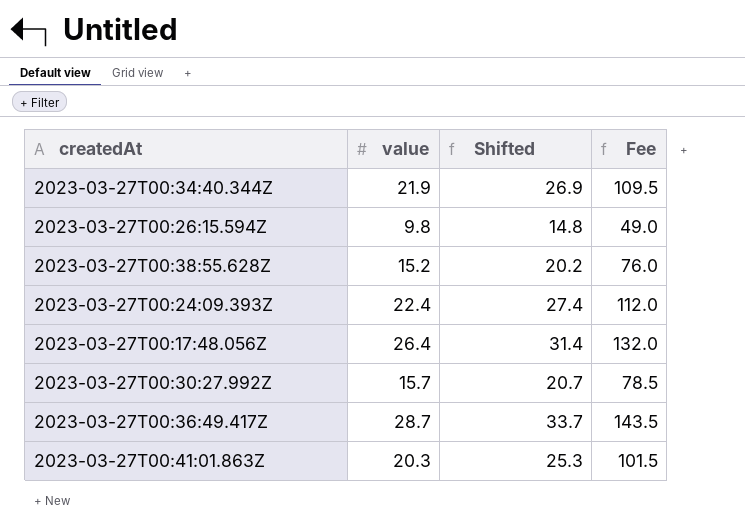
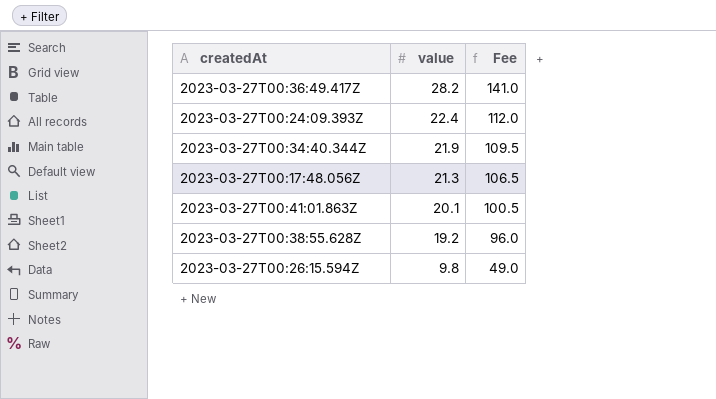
row order: none -> value descending
column Shifted | formula: [value] + 5 -> none
row 2023-03-27T00:30:27.992Z: 15.7 | 20.7 | 78.5 -> none
2023-03-27T00:36:49.417Z | value: 28.7 -> 28.2
2023-03-27T00:36:49.417Z | Fee: 143.5 -> 141.0
2023-03-27T00:17:48.056Z | value: 26.4 -> 21.3
2023-03-27T00:17:48.056Z | Fee: 132.0 -> 106.5
2023-03-27T00:41:01.863Z | value: 20.3 -> 20.1
2023-03-27T00:41:01.863Z | Fee: 101.5 -> 100.5
2023-03-27T00:38:55.628Z | value: 15.2 -> 19.2
2023-03-27T00:38:55.628Z | Fee: 76.0 -> 96.0

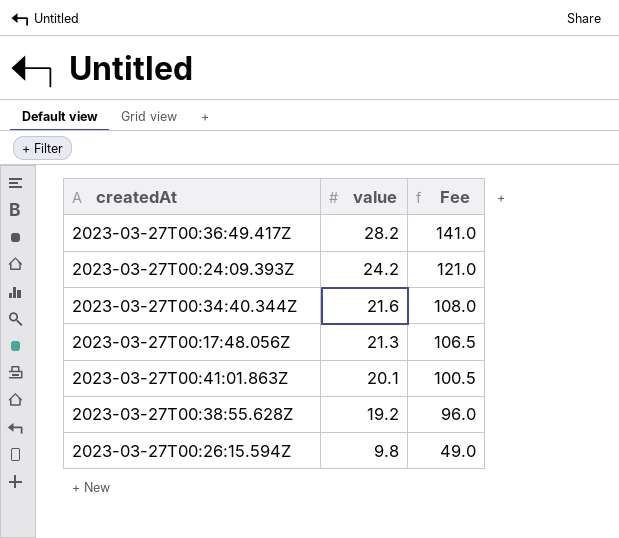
2023-03-27T00:24:09.393Z | value: 22.4 -> 24.2
2023-03-27T00:24:09.393Z | Fee: 112.0 -> 121.0
2023-03-27T00:34:40.344Z | value: 21.9 -> 21.6
2023-03-27T00:34:40.344Z | Fee: 109.5 -> 108.0

